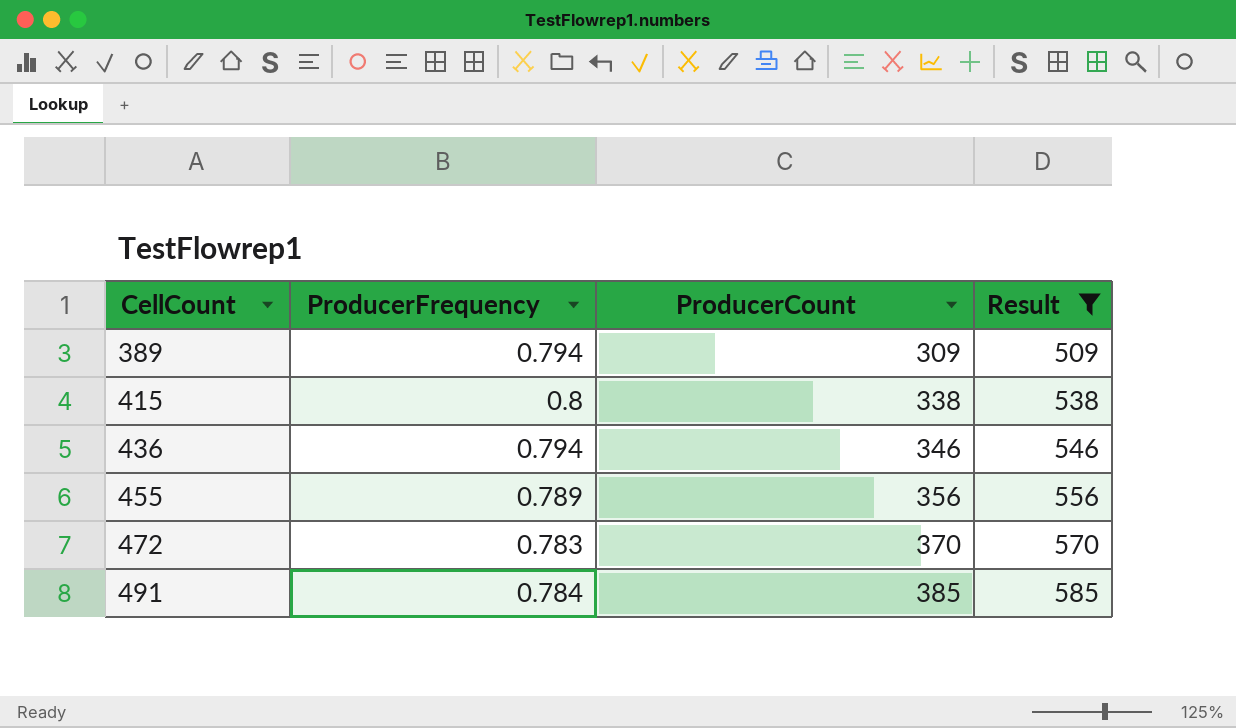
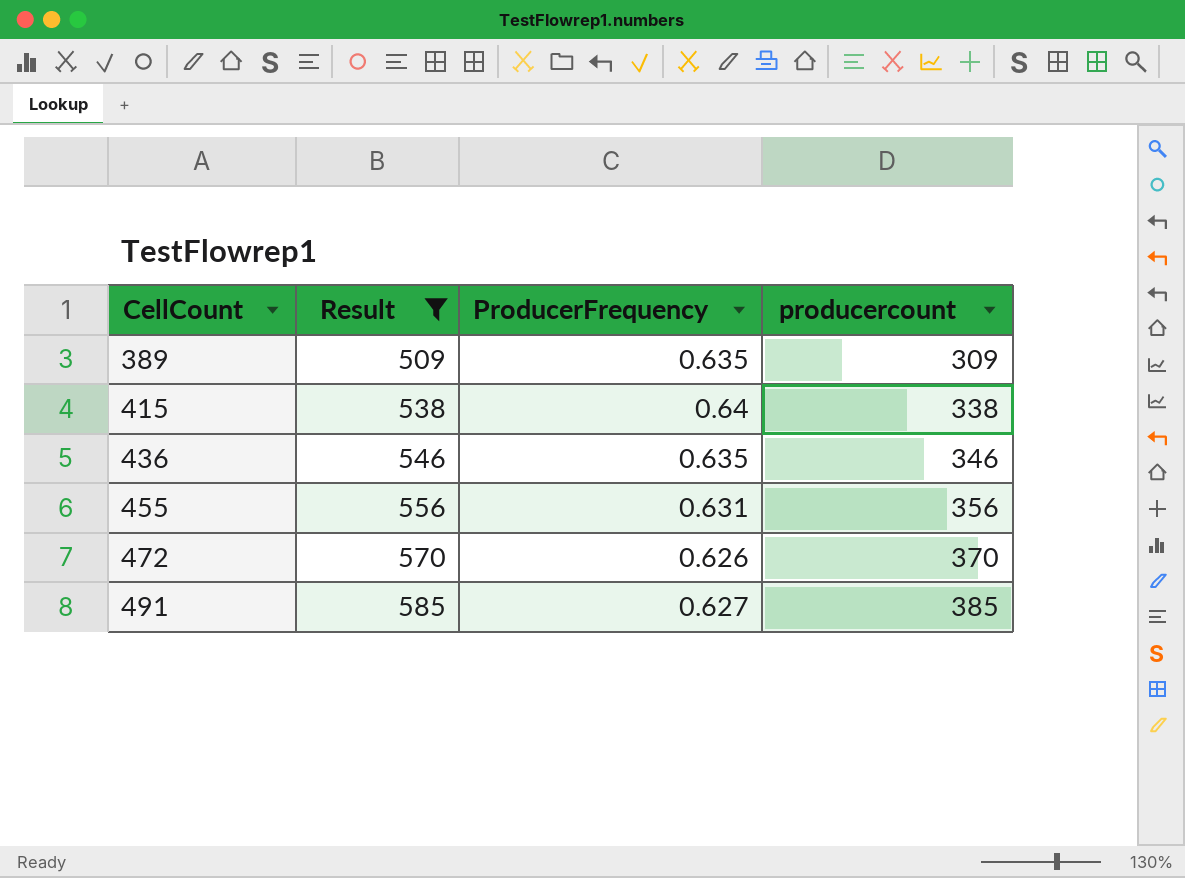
column Result | position: 4 -> 2
column name: ProducerCount -> producercount
389 | ProducerFrequency: 0.794 -> 0.635
415 | ProducerFrequency: 0.8 -> 0.64
436 | ProducerFrequency: 0.794 -> 0.635
455 | ProducerFrequency: 0.789 -> 0.631
472 | ProducerFrequency: 0.783 -> 0.626
491 | ProducerFrequency: 0.784 -> 0.627

